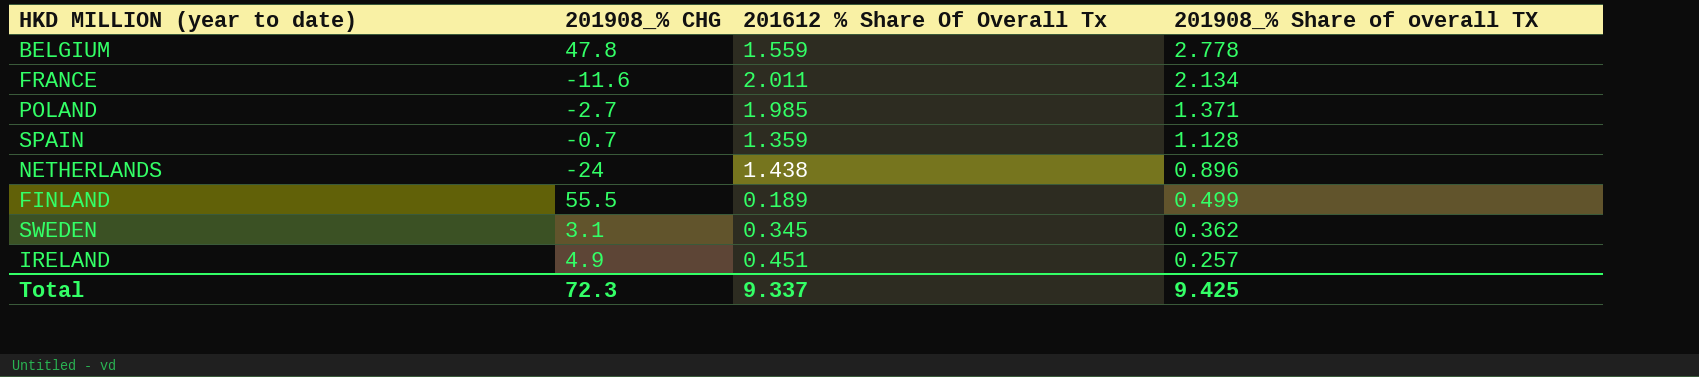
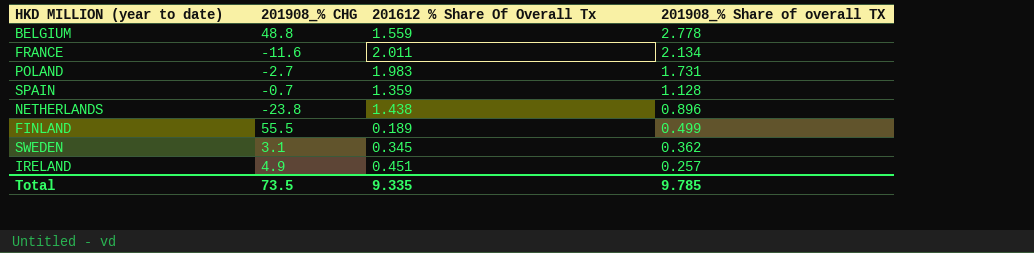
BELGIUM | 201908_% CHG: 47.8 -> 48.8
POLAND | 201612 % Share Of Overall Tx: 1.985 -> 1.983
POLAND | 201908_% Share of overall TX: 1.371 -> 1.731
NETHERLANDS | 201908_% CHG: -24 -> -23.8
Total | 201908_% CHG: 72.3 -> 73.5
Total | 201612 % Share Of Overall Tx: 9.337 -> 9.335
Total | 201908_% Share of overall TX: 9.425 -> 9.785

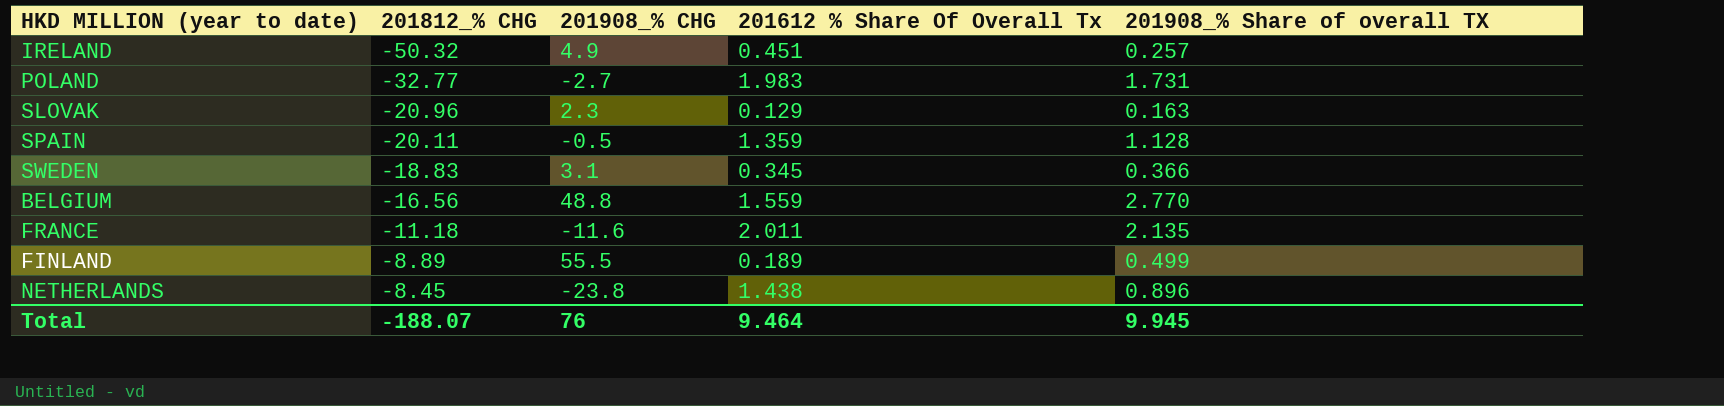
row order: 201908_% Share of overall TX descending -> 201812_% CHG ascending
column 201812_% CHG | position: none -> 2
row SLOVAK: none -> -20.96 | 2.3 | 0.129 | 0.163
SPAIN | 201908_% CHG: -0.7 -> -0.5
SWEDEN | 201908_% Share of overall TX: 0.362 -> 0.366
BELGIUM | 201908_% Share of overall TX: 2.778 -> 2.770
FRANCE | 201908_% Share of overall TX: 2.134 -> 2.135
Total | 201908_% CHG: 73.5 -> 76
Total | 201612 % Share Of Overall Tx: 9.335 -> 9.464
Total | 201908_% Share of overall TX: 9.785 -> 9.945

